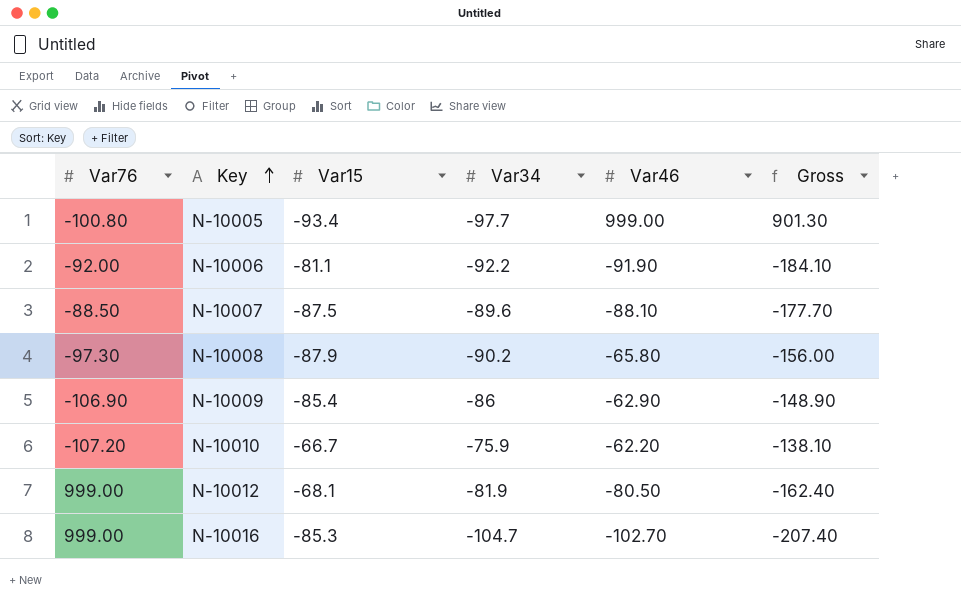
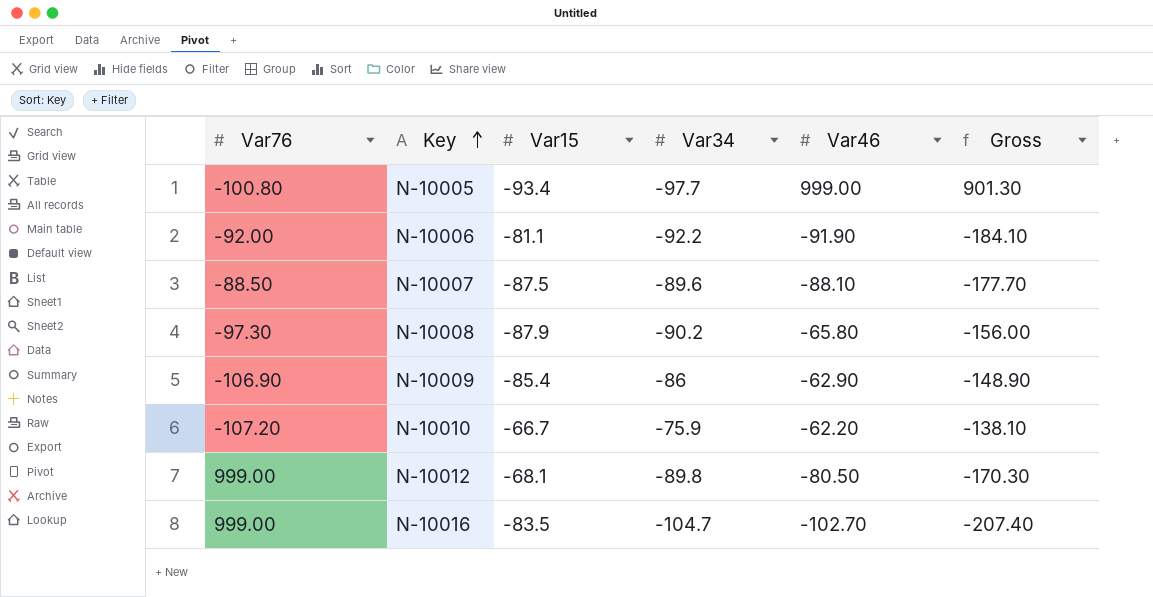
N-10012 | Var34: -81.9 -> -89.8
N-10012 | Gross: -162.40 -> -170.30
N-10016 | Var15: -85.3 -> -83.5

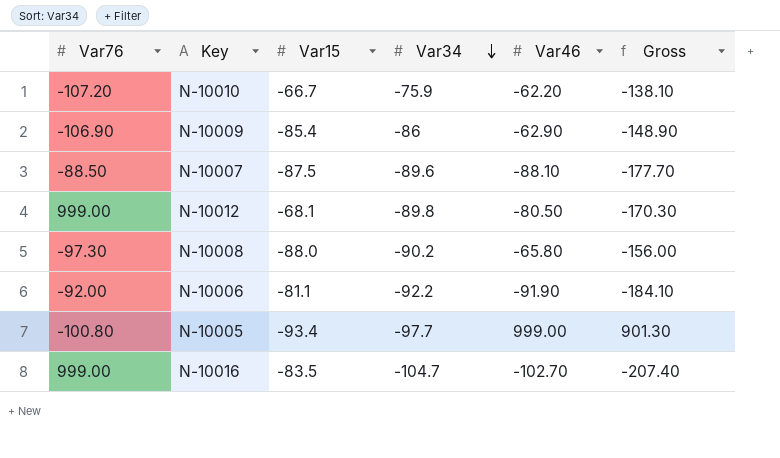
row order: Key ascending -> Var34 descending
N-10008 | Var15: -87.9 -> -88.0

